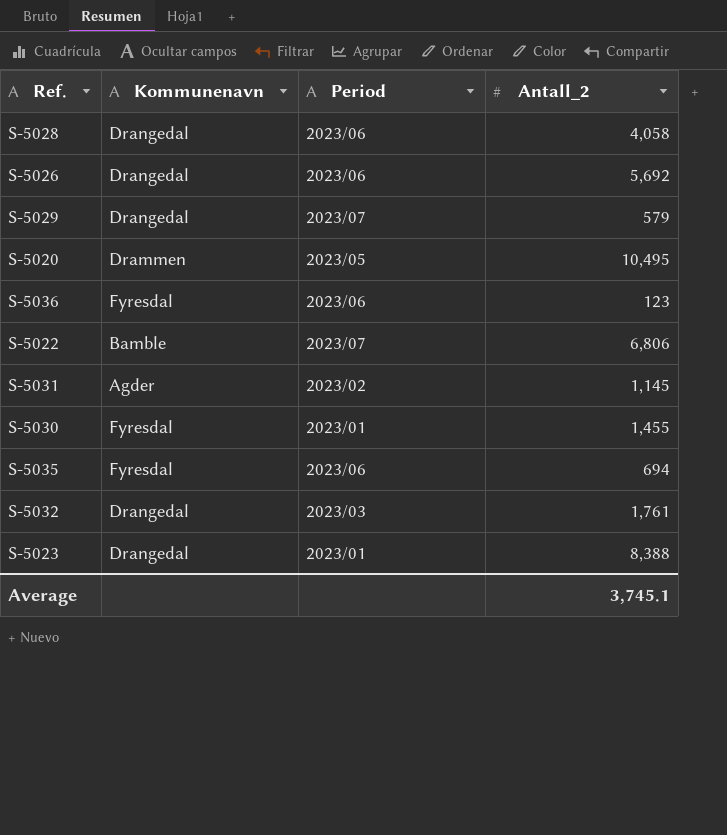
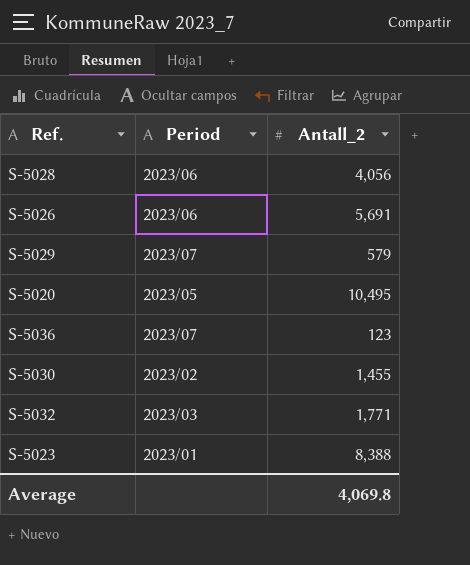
column Kommunenavn | position: 2 -> none
row S-5022: Bamble | 2023/07 | 6,806 -> none
row S-5031: Agder | 2023/02 | 1,145 -> none
row S-5035: Fyresdal | 2023/06 | 694 -> none
S-5028 | Antall_2: 4,058 -> 4,056
S-5026 | Antall_2: 5,692 -> 5,691
S-5036 | Period: 2023/06 -> 2023/07
S-5030 | Period: 2023/01 -> 2023/02
S-5032 | Antall_2: 1,761 -> 1,771
Average | Antall_2: 3,745.1 -> 4,069.8

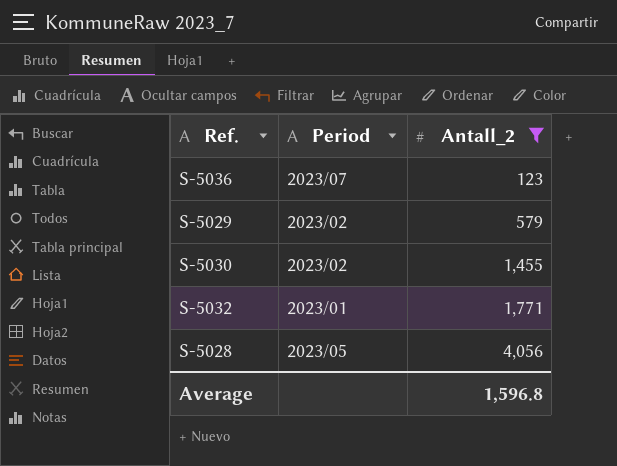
filter: none -> Antall_2 <= 4,056
row order: none -> Antall_2 ascending
S-5029 | Period: 2023/07 -> 2023/02
S-5032 | Period: 2023/03 -> 2023/01
S-5028 | Period: 2023/06 -> 2023/05
Average | Antall_2: 4,069.8 -> 1,596.8

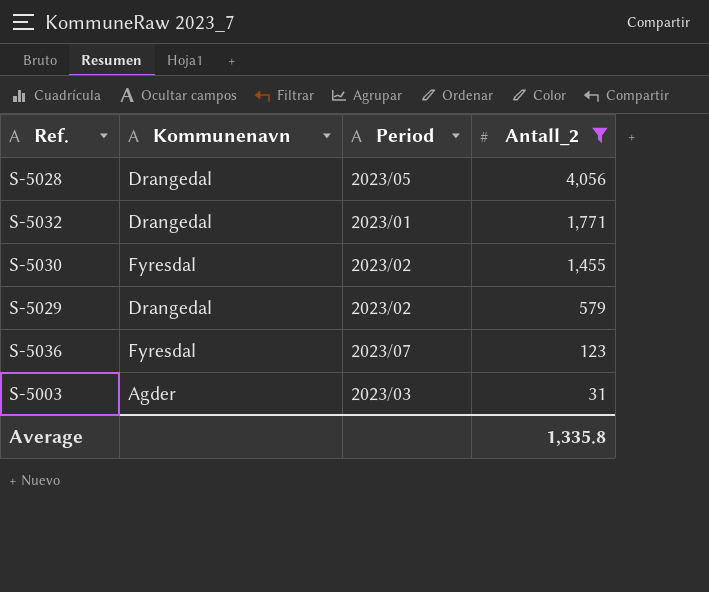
row order: Antall_2 ascending -> Antall_2 descending
column Kommunenavn | position: none -> 2
row S-5003: none -> Agder | 2023/03 | 31
Average | Antall_2: 1,596.8 -> 1,335.8

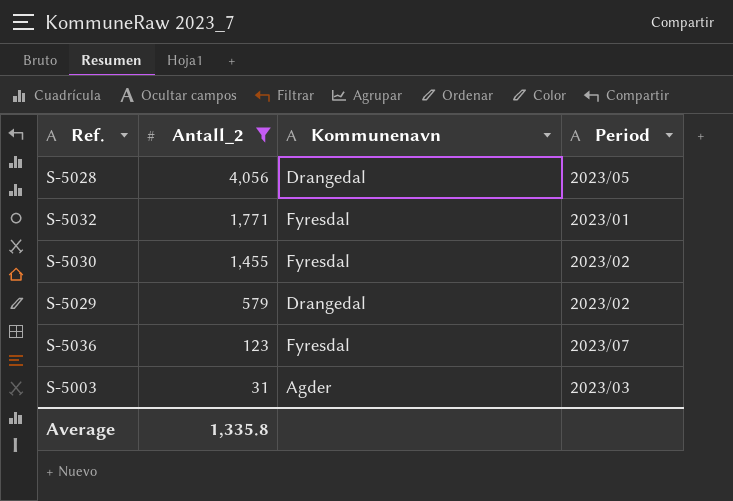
column Antall_2 | position: 4 -> 2
S-5032 | Kommunenavn: Drangedal -> Fyresdal

